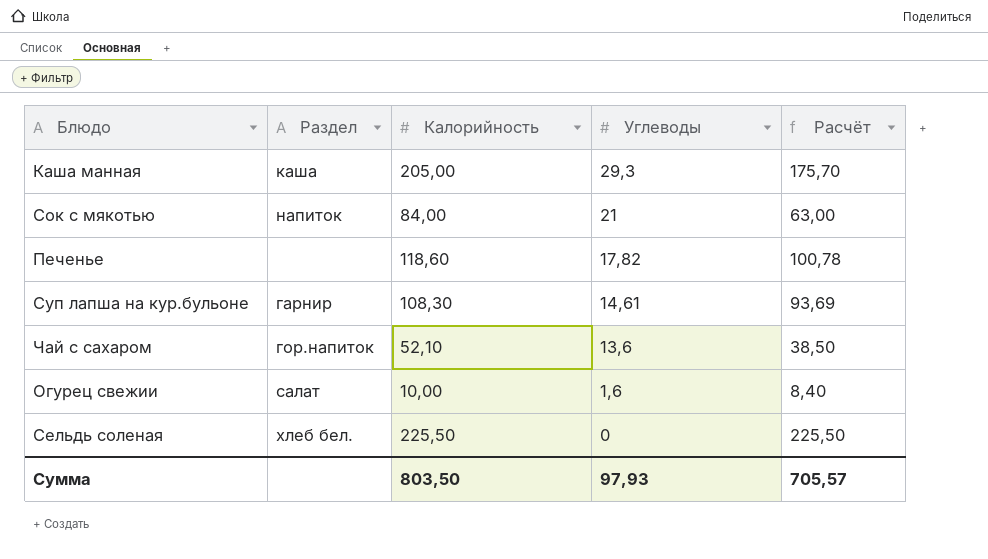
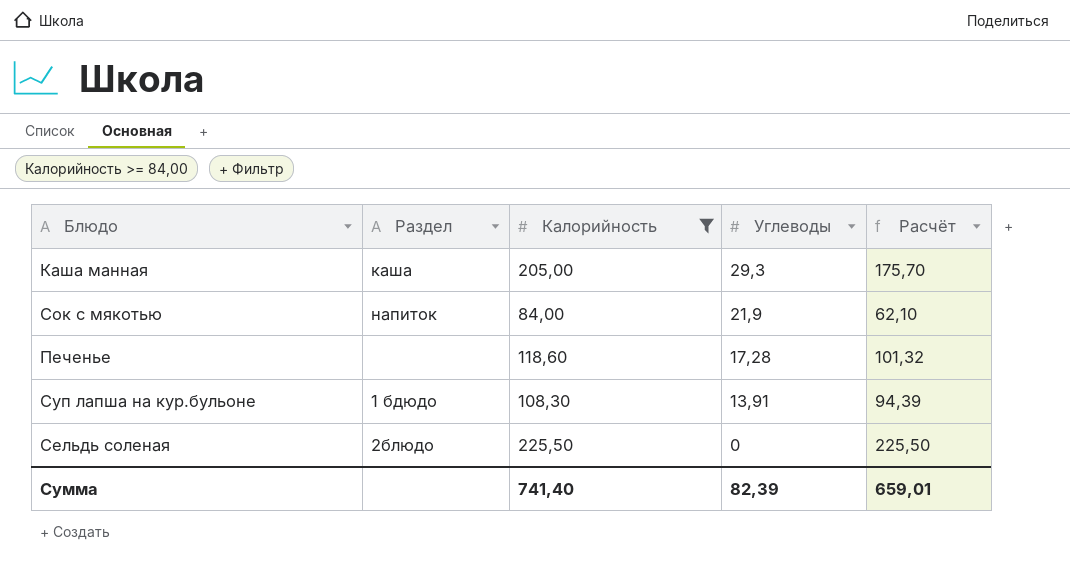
filter: none -> Калорийность >= 84,00
Сок с мякотью | Углеводы: 21 -> 21,9
Сок с мякотью | Расчёт: 63,00 -> 62,10
Печенье | Углеводы: 17,82 -> 17,28
Печенье | Расчёт: 100,78 -> 101,32
Суп лапша на кур.бульоне | Раздел: гарнир -> 1 бдюдо
Суп лапша на кур.бульоне | Углеводы: 14,61 -> 13,91
Суп лапша на кур.бульоне | Расчёт: 93,69 -> 94,39
Сельдь соленая | Раздел: хлеб бел. -> 2блюдо
Сумма | Калорийность: 803,50 -> 741,40
Сумма | Углеводы: 97,93 -> 82,39
Сумма | Расчёт: 705,57 -> 659,01

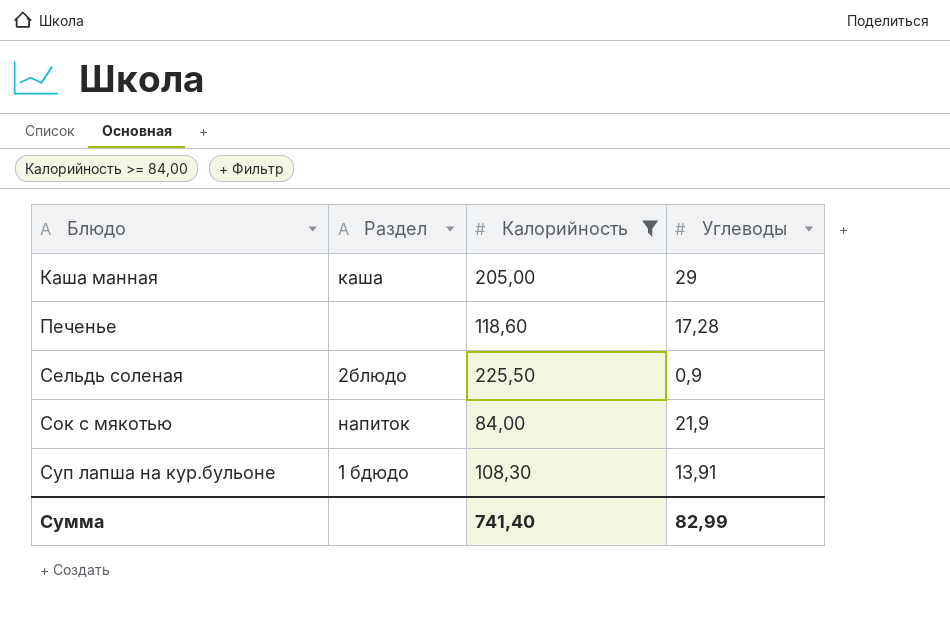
row order: Углеводы descending -> Блюдо ascending
column Расчёт | formula: [Калорийность] - [Углеводы] -> none
Каша манная | Углеводы: 29,3 -> 29
Сельдь соленая | Углеводы: 0 -> 0,9
Сумма | Углеводы: 82,39 -> 82,99

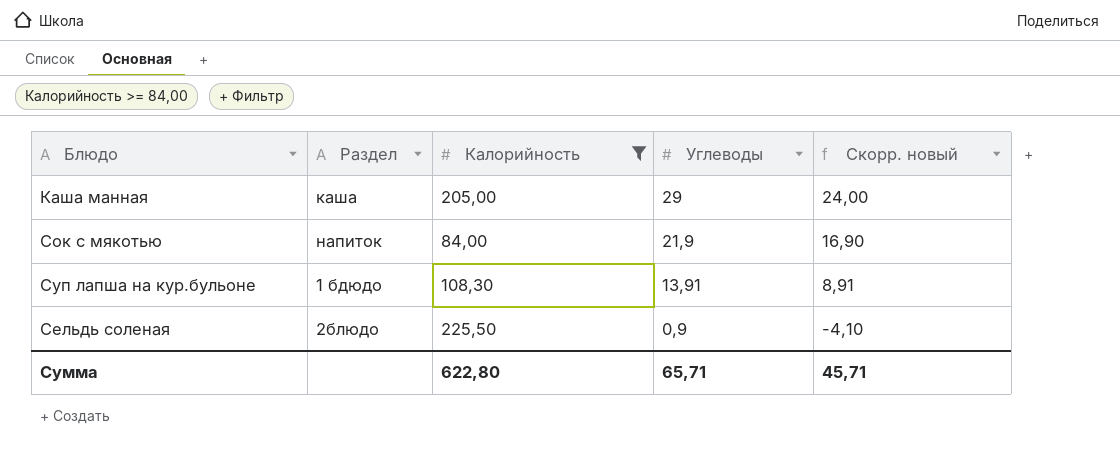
row order: Блюдо ascending -> Углеводы descending
column Скорр. новый | formula: none -> [Углеводы] - 5
row Печенье: none | 118,60 | 17,28 -> none
Сумма | Калорийность: 741,40 -> 622,80
Сумма | Углеводы: 82,99 -> 65,71

